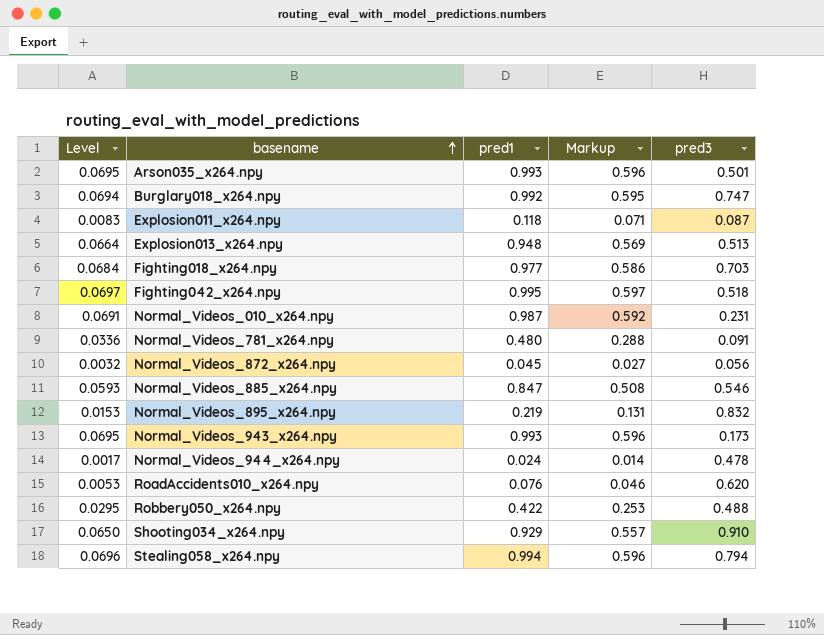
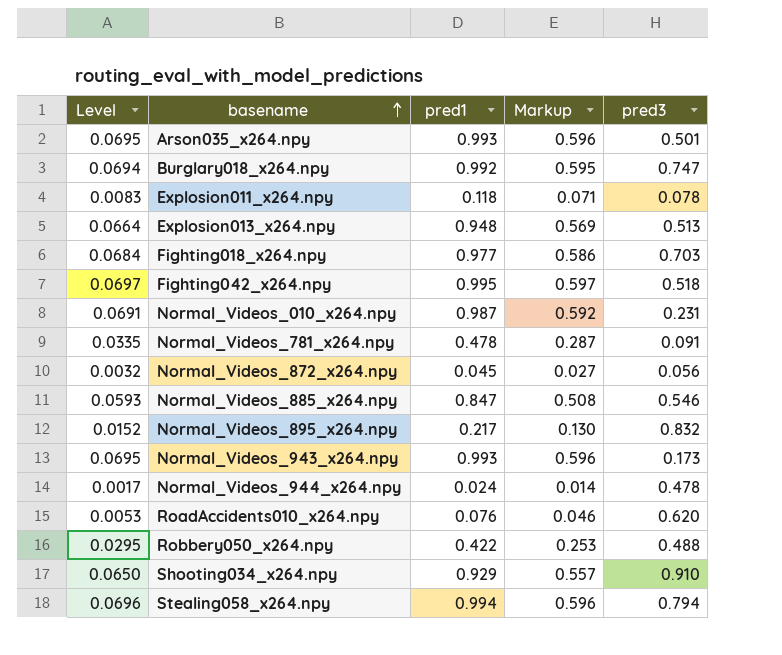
Explosion011_x264.npy | pred3: 0.087 -> 0.078
Normal_Videos_781_x264.npy | Level: 0.0336 -> 0.0335
Normal_Videos_781_x264.npy | pred1: 0.480 -> 0.478
Normal_Videos_781_x264.npy | Markup: 0.288 -> 0.287
Normal_Videos_895_x264.npy | Level: 0.0153 -> 0.0152
Normal_Videos_895_x264.npy | pred1: 0.219 -> 0.217
Normal_Videos_895_x264.npy | Markup: 0.131 -> 0.130

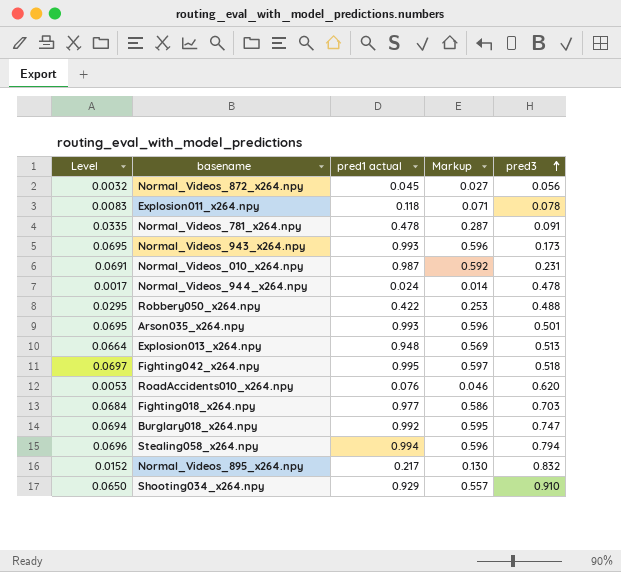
row order: basename ascending -> pred3 ascending
column name: pred1 -> pred1 actual
row Normal_Videos_885_x264.npy: 0.0593 | 0.847 | 0.508 | 0.546 -> none

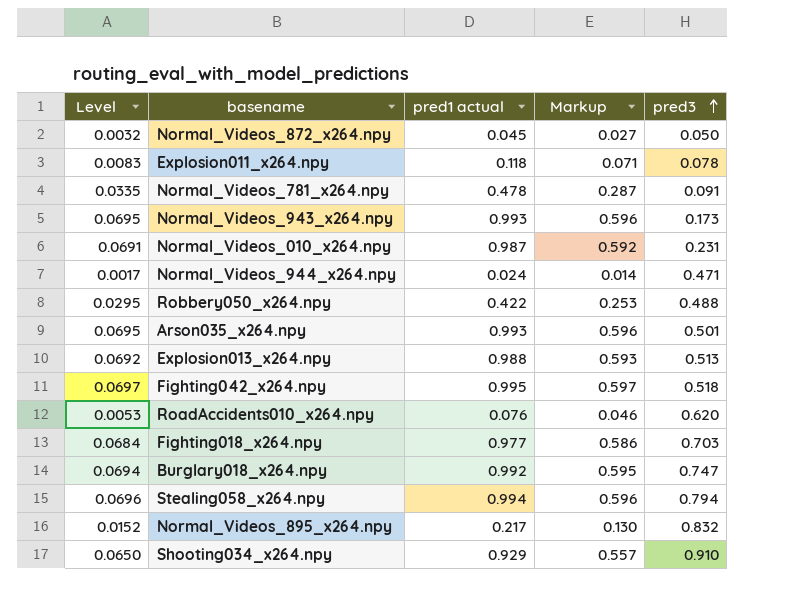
Normal_Videos_872_x264.npy | pred3: 0.056 -> 0.050
Normal_Videos_944_x264.npy | pred3: 0.478 -> 0.471
Explosion013_x264.npy | Level: 0.0664 -> 0.0692
Explosion013_x264.npy | pred1 actual: 0.948 -> 0.988
Explosion013_x264.npy | Markup: 0.569 -> 0.593

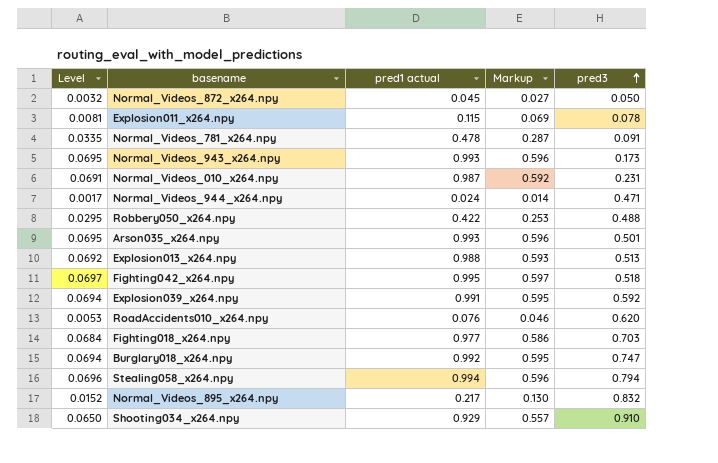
Explosion011_x264.npy | Level: 0.0083 -> 0.0081
Explosion011_x264.npy | pred1 actual: 0.118 -> 0.115
Explosion011_x264.npy | Markup: 0.071 -> 0.069
row Explosion039_x264.npy: none -> 0.0694 | 0.991 | 0.595 | 0.592

